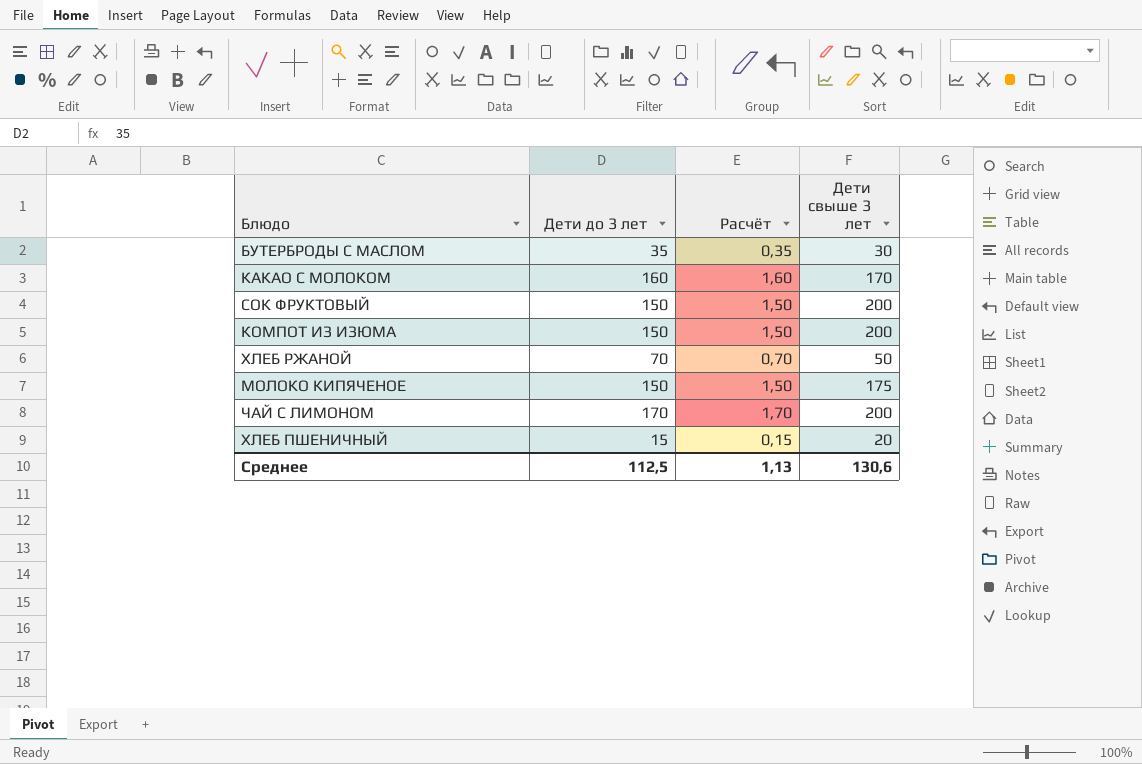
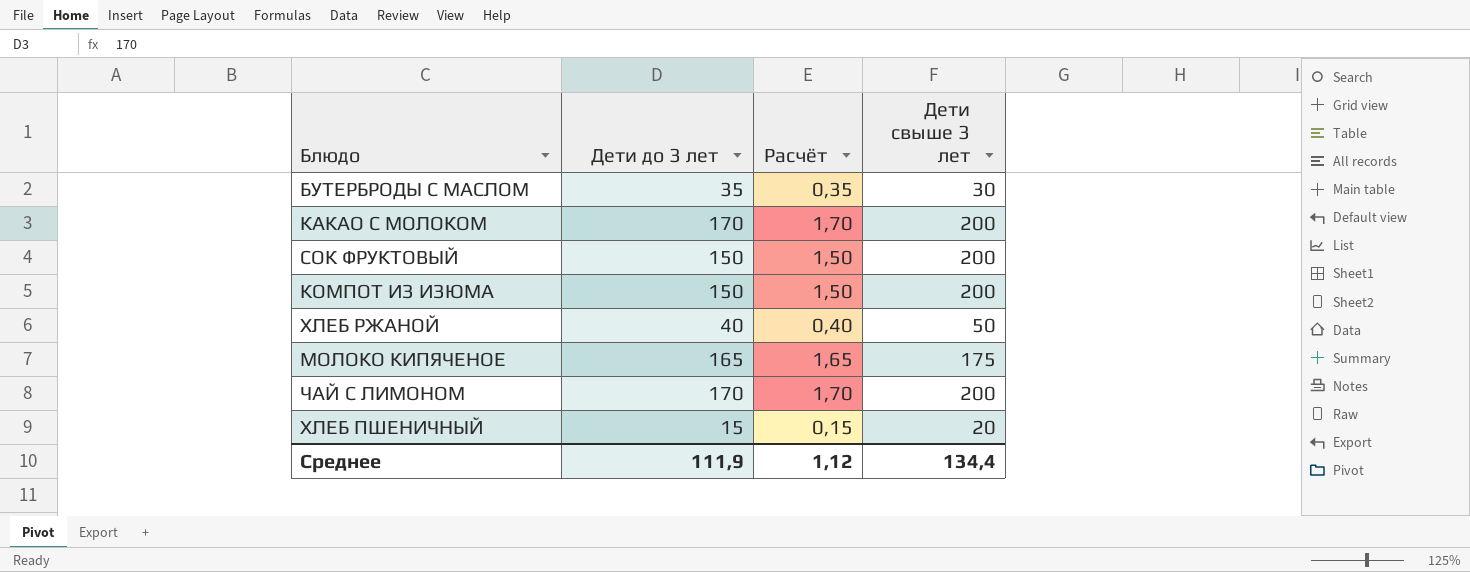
КАКАО С МОЛОКОМ | Дети до 3 лет: 160 -> 170
КАКАО С МОЛОКОМ | Расчёт: 1,60 -> 1,70
КАКАО С МОЛОКОМ | Дети свыше 3 лет: 170 -> 200
ХЛЕБ РЖАНОЙ | Дети до 3 лет: 70 -> 40
ХЛЕБ РЖАНОЙ | Расчёт: 0,70 -> 0,40
МОЛОКО КИПЯЧЕНОЕ | Дети до 3 лет: 150 -> 165
МОЛОКО КИПЯЧЕНОЕ | Расчёт: 1,50 -> 1,65
Среднее | Дети до 3 лет: 112,5 -> 111,9
Среднее | Расчёт: 1,13 -> 1,12
Среднее | Дети свыше 3 лет: 130,6 -> 134,4

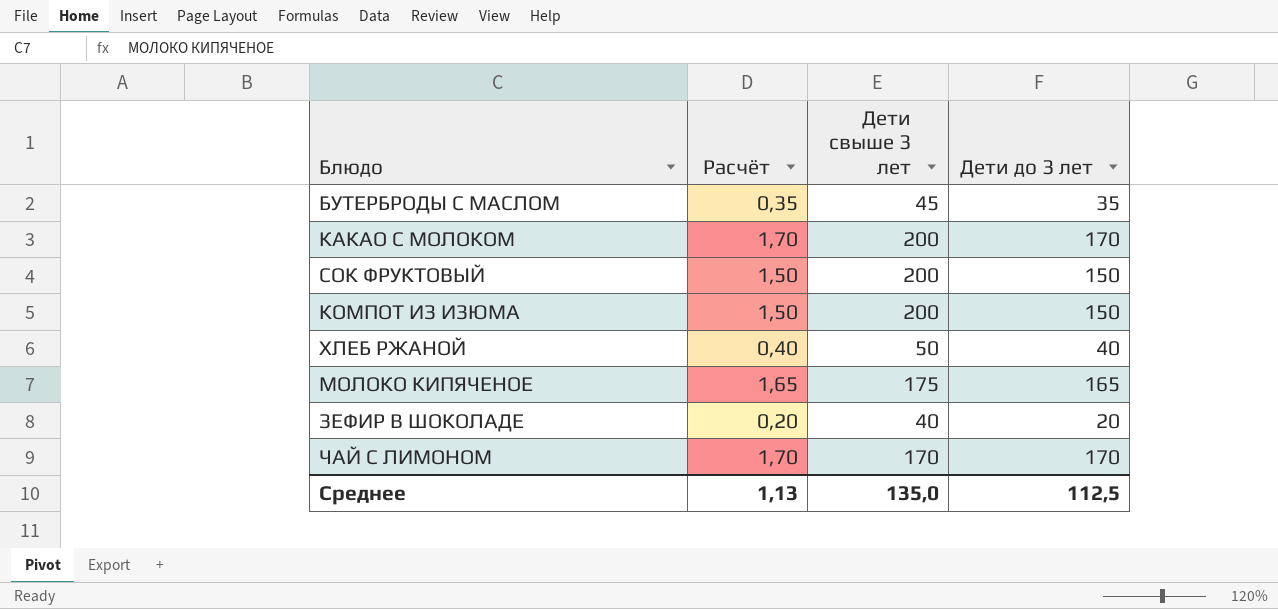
column Дети до 3 лет | position: 2 -> 4
row ХЛЕБ ПШЕНИЧНЫЙ: 15 | 0,15 | 20 -> none
БУТЕРБРОДЫ С МАСЛОМ | Дети свыше 3 лет: 30 -> 45
row ЗЕФИР В ШОКОЛАДЕ: none -> 0,20 | 40 | 20
ЧАЙ С ЛИМОНОМ | Дети свыше 3 лет: 200 -> 170
Среднее | Расчёт: 1,12 -> 1,13
Среднее | Дети свыше 3 лет: 134,4 -> 135,0
Среднее | Дети до 3 лет: 111,9 -> 112,5

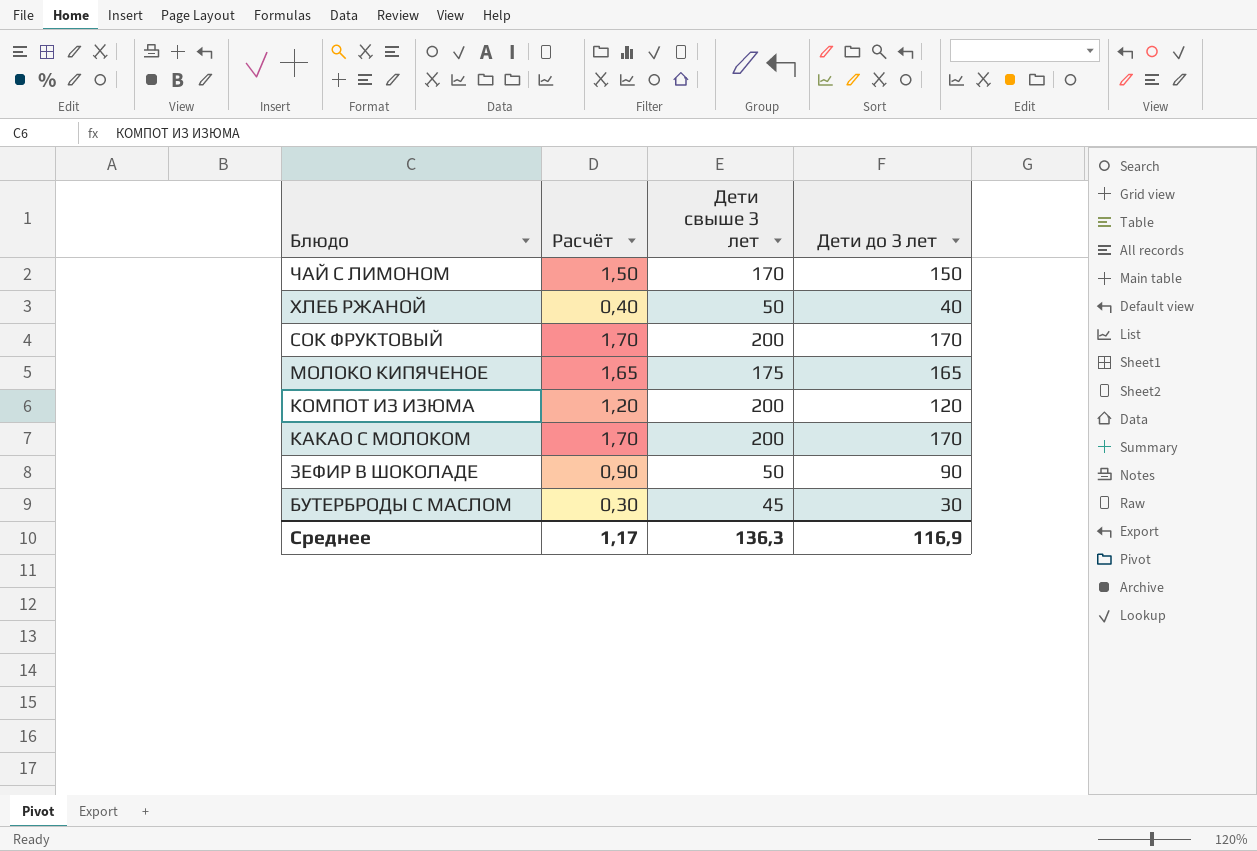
row order: none -> Блюдо descending
ЧАЙ С ЛИМОНОМ | Расчёт: 1,70 -> 1,50
ЧАЙ С ЛИМОНОМ | Дети до 3 лет: 170 -> 150
СОК ФРУКТОВЫЙ | Расчёт: 1,50 -> 1,70
СОК ФРУКТОВЫЙ | Дети до 3 лет: 150 -> 170
КОМПОТ ИЗ ИЗЮМА | Расчёт: 1,50 -> 1,20
КОМПОТ ИЗ ИЗЮМА | Дети до 3 лет: 150 -> 120
ЗЕФИР В ШОКОЛАДЕ | Расчёт: 0,20 -> 0,90
ЗЕФИР В ШОКОЛАДЕ | Дети свыше 3 лет: 40 -> 50
ЗЕФИР В ШОКОЛАДЕ | Дети до 3 лет: 20 -> 90
БУТЕРБРОДЫ С МАСЛОМ | Расчёт: 0,35 -> 0,30
БУТЕРБРОДЫ С МАСЛОМ | Дети до 3 лет: 35 -> 30
Среднее | Расчёт: 1,13 -> 1,17
Среднее | Дети свыше 3 лет: 135,0 -> 136,3
Среднее | Дети до 3 лет: 112,5 -> 116,9

